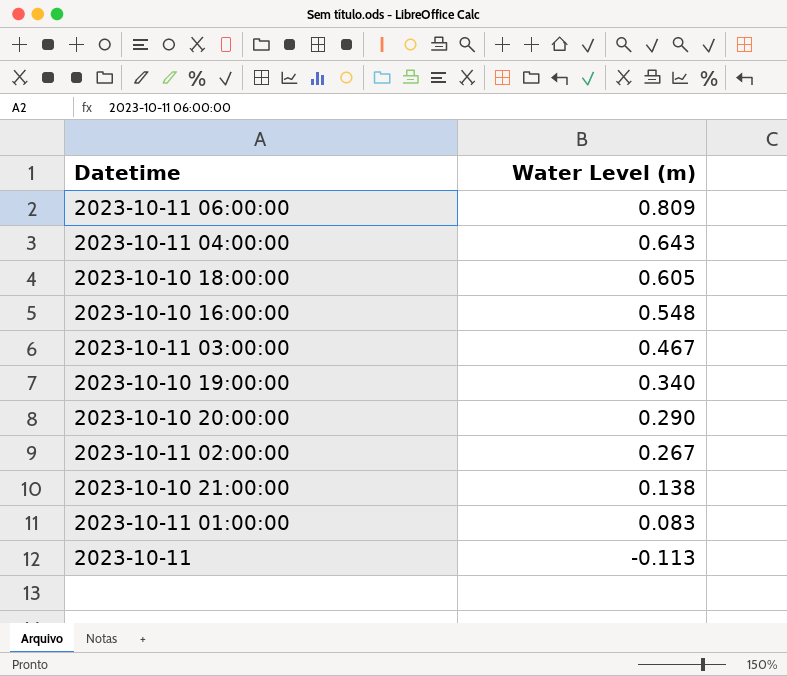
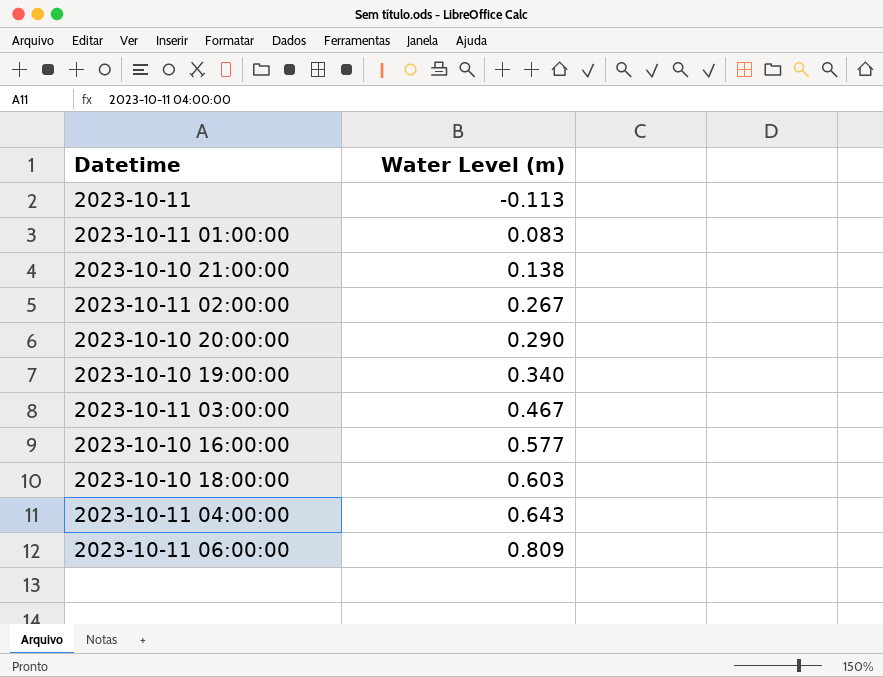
row order: Water Level (m) descending -> Water Level (m) ascending
2023-10-10 16:00:00 | Water Level (m): 0.548 -> 0.577
2023-10-10 18:00:00 | Water Level (m): 0.605 -> 0.603

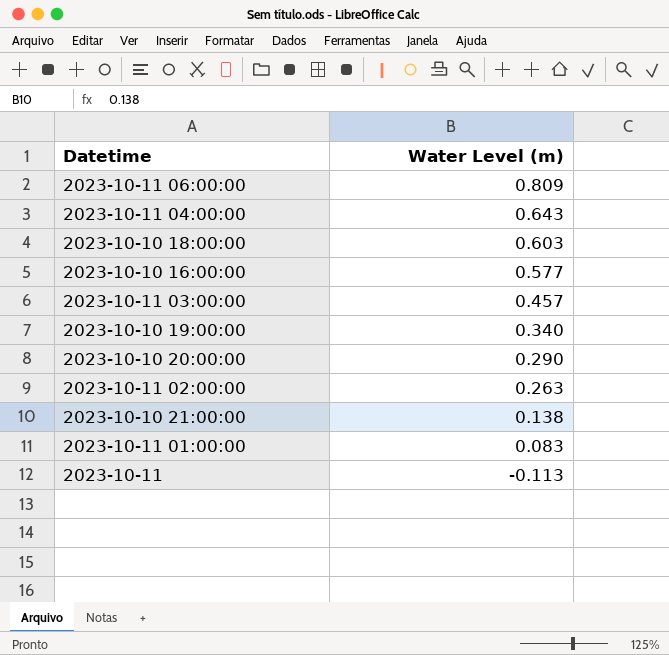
row order: Water Level (m) ascending -> Water Level (m) descending
2023-10-11 03:00:00 | Water Level (m): 0.467 -> 0.457
2023-10-11 02:00:00 | Water Level (m): 0.267 -> 0.263

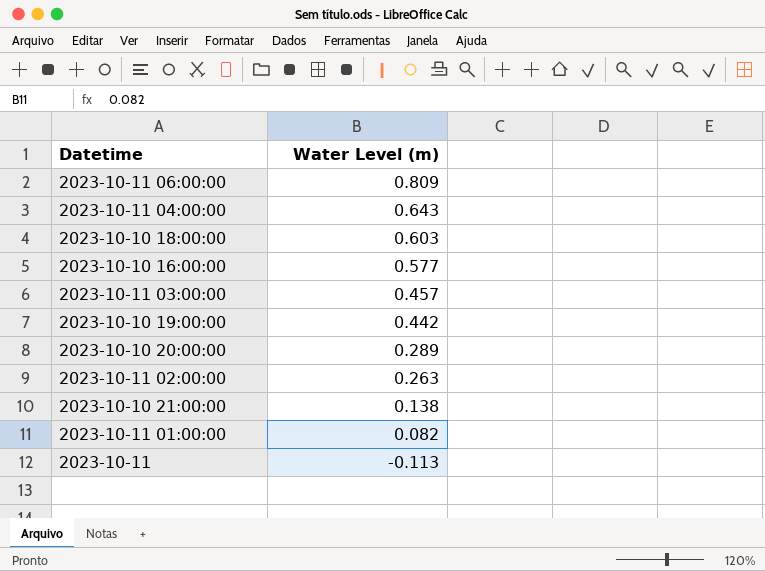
2023-10-10 19:00:00 | Water Level (m): 0.340 -> 0.442
2023-10-10 20:00:00 | Water Level (m): 0.290 -> 0.289
2023-10-11 01:00:00 | Water Level (m): 0.083 -> 0.082

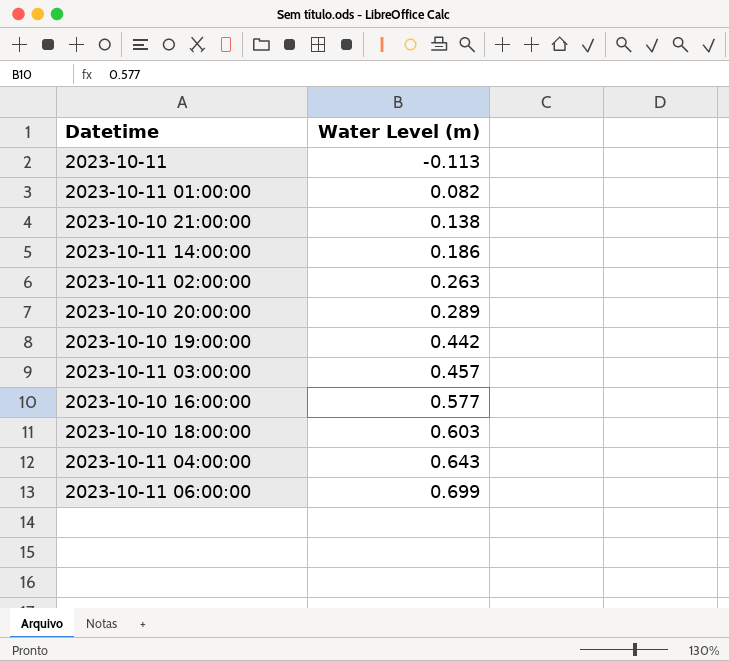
row order: Water Level (m) descending -> Water Level (m) ascending
row 2023-10-11 14:00:00: none -> 0.186
2023-10-11 06:00:00 | Water Level (m): 0.809 -> 0.699

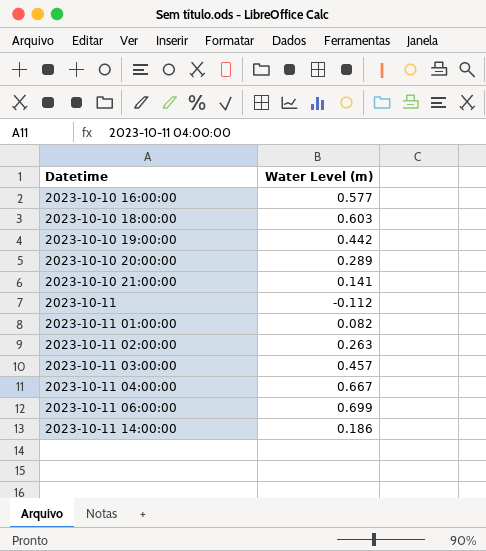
row order: Water Level (m) ascending -> Datetime ascending
2023-10-10 21:00:00 | Water Level (m): 0.138 -> 0.141
2023-10-11 | Water Level (m): -0.113 -> -0.112
2023-10-11 04:00:00 | Water Level (m): 0.643 -> 0.667

